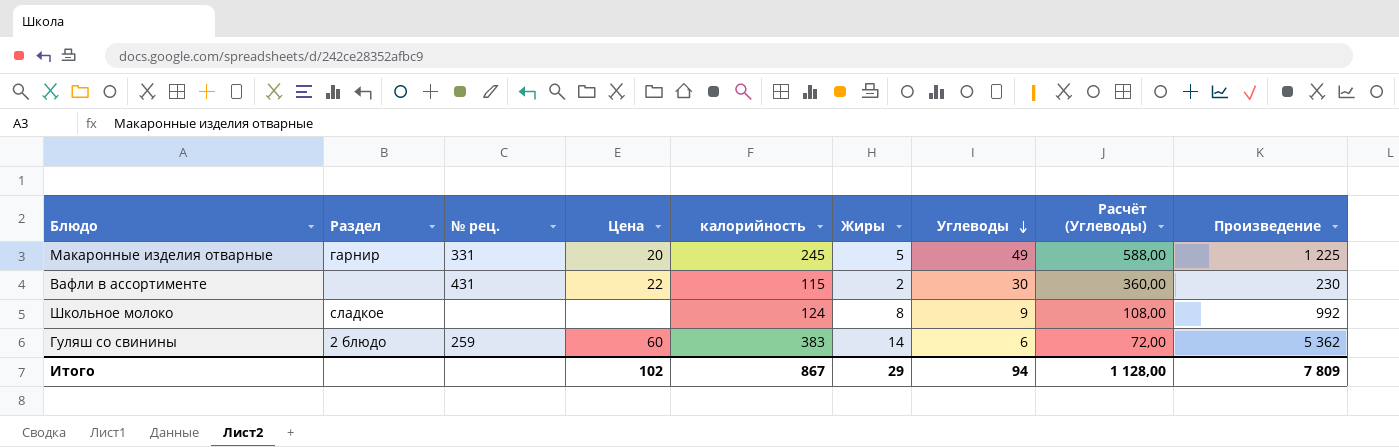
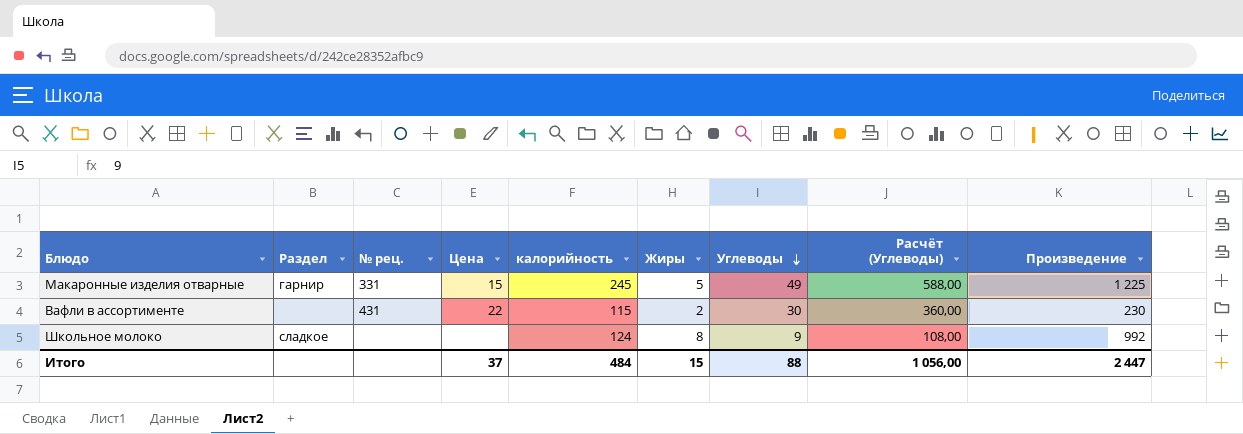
row Гуляш со свинины: 2 блюдо | 259 | 60 | 383 | 14 | 6 | 72,00 | 5 362 -> none
Макаронные изделия отварные | Цена: 20 -> 15
Итого | Цена: 102 -> 37
Итого | калорийность: 867 -> 484
Итого | Жиры: 29 -> 15
Итого | Углеводы: 94 -> 88
Итого | Расчёт (Углеводы): 1 128,00 -> 1 056,00
Итого | Произведение: 7 809 -> 2 447

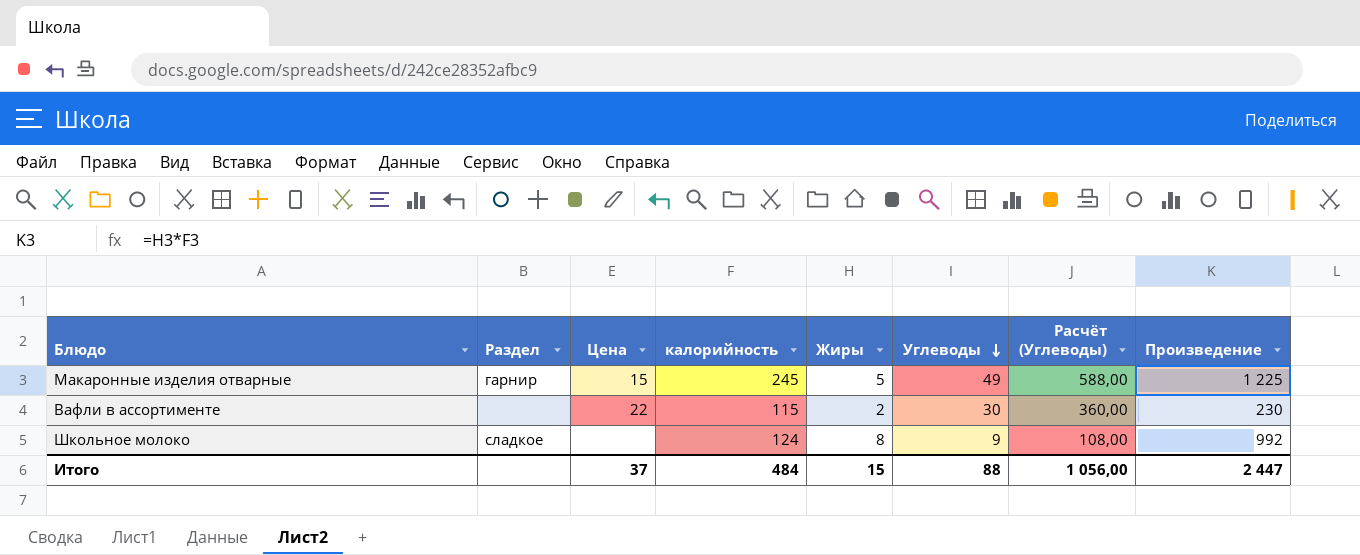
column № рец. | position: 3 -> none

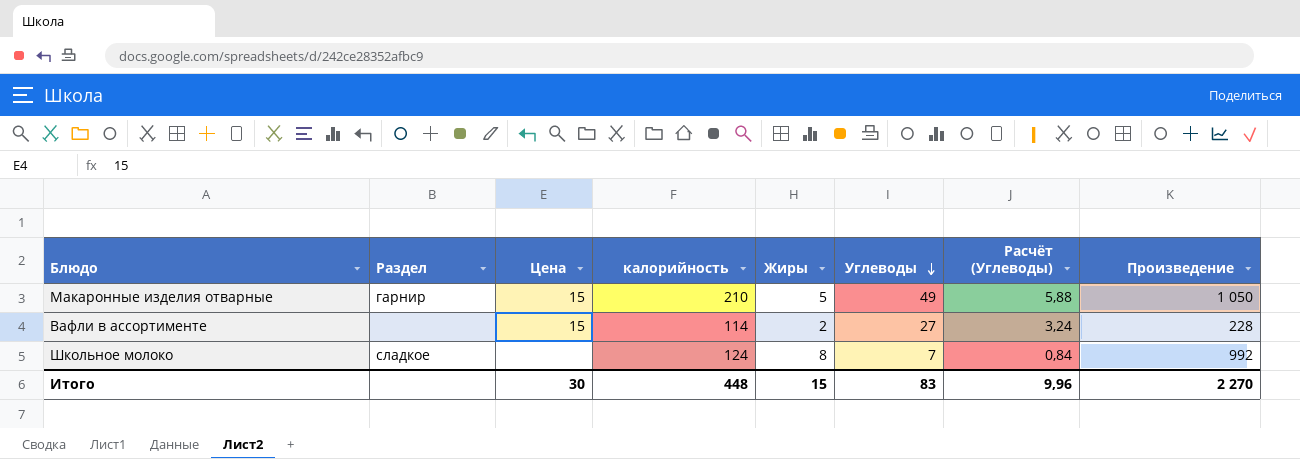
column Расчёт (Углеводы) | formula: [Углеводы] * 12 -> [Углеводы] * 0,12
Макаронные изделия отварные | калорийность: 245 -> 210
Макаронные изделия отварные | Произведение: 1 225 -> 1 050
Вафли в ассортименте | Цена: 22 -> 15
Вафли в ассортименте | калорийность: 115 -> 114
Вафли в ассортименте | Углеводы: 30 -> 27
Вафли в ассортименте | Произведение: 230 -> 228
Школьное молоко | Углеводы: 9 -> 7
Итого | Цена: 37 -> 30
Итого | калорийность: 484 -> 448
Итого | Углеводы: 88 -> 83
Итого | Расчёт (Углеводы): 1 056,00 -> 9,96
Итого | Произведение: 2 447 -> 2 270

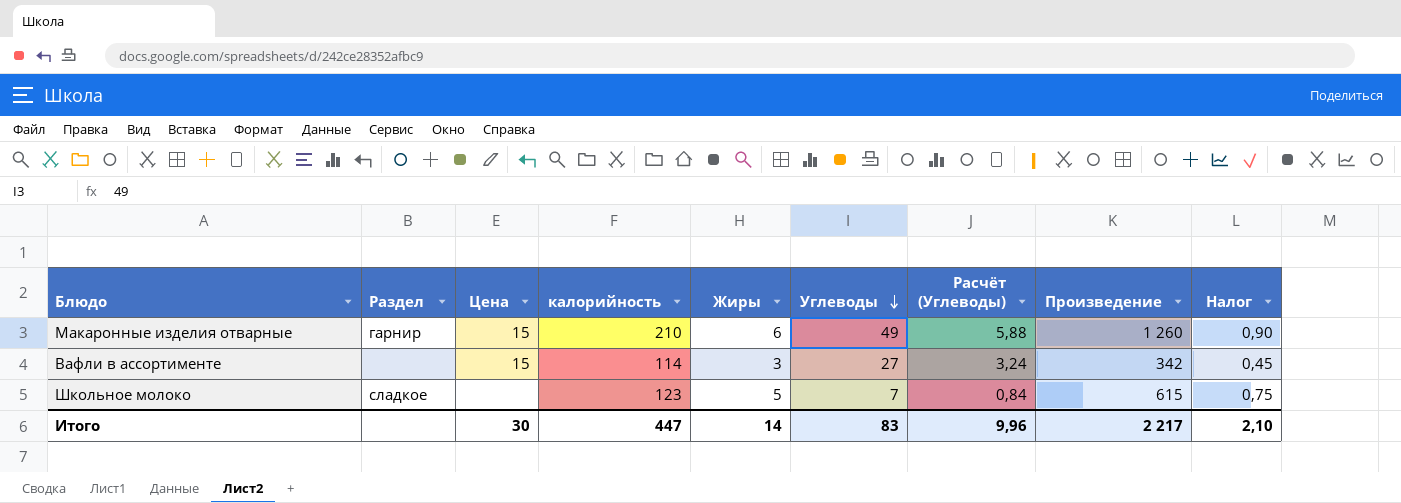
column Налог | formula: none -> [Жиры] * 0,15
Макаронные изделия отварные | Жиры: 5 -> 6
Макаронные изделия отварные | Произведение: 1 050 -> 1 260
Вафли в ассортименте | Жиры: 2 -> 3
Вафли в ассортименте | Произведение: 228 -> 342
Школьное молоко | калорийность: 124 -> 123
Школьное молоко | Жиры: 8 -> 5
Школьное молоко | Произведение: 992 -> 615
Итого | калорийность: 448 -> 447
Итого | Жиры: 15 -> 14
Итого | Произведение: 2 270 -> 2 217

